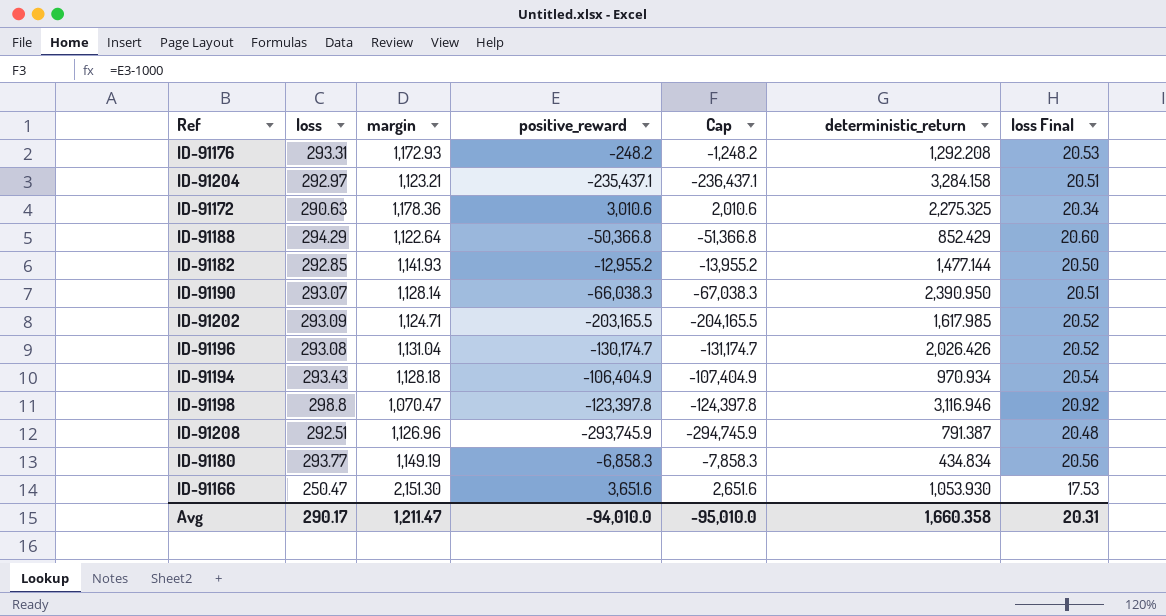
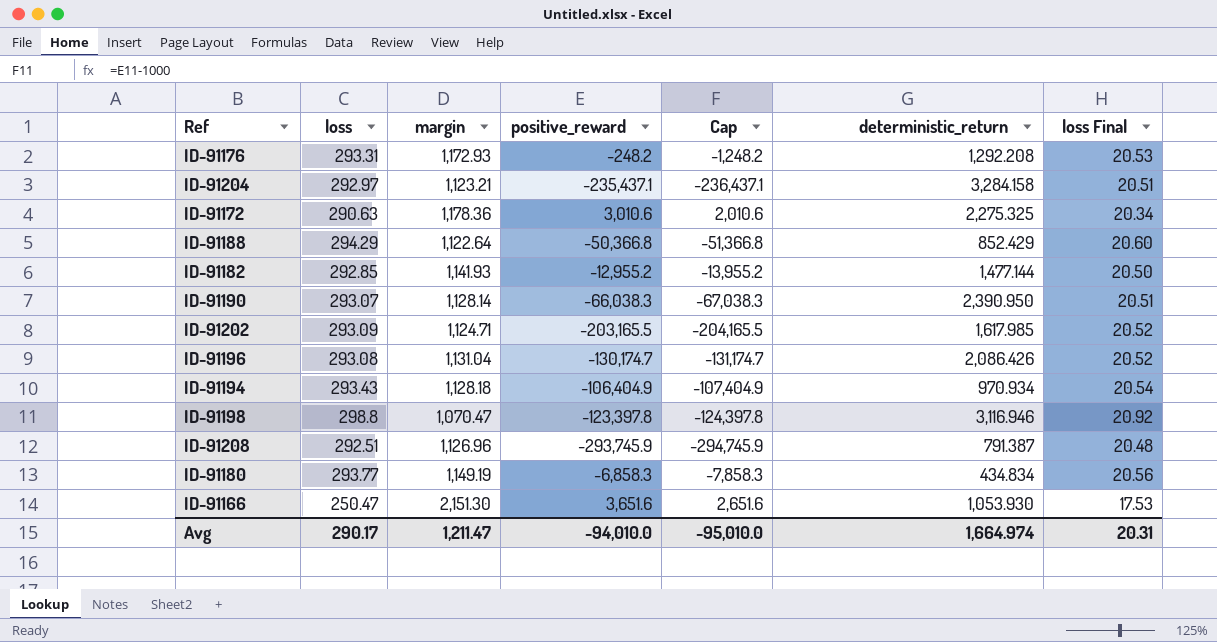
ID-91196 | deterministic_return: 2,026.426 -> 2,086.426
Avg | deterministic_return: 1,660.358 -> 1,664.974

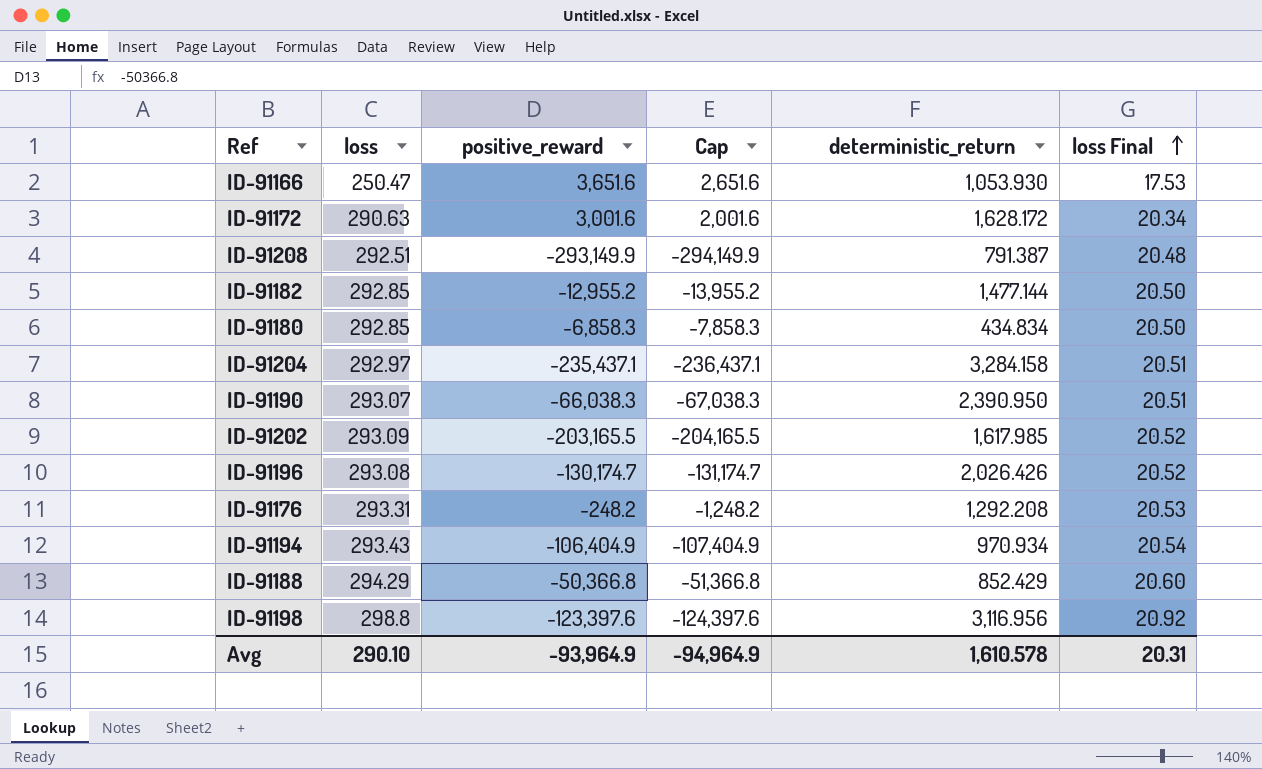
row order: none -> loss Final ascending
column margin | position: 3 -> none
ID-91172 | positive_reward: 3,010.6 -> 3,001.6
ID-91172 | Cap: 2,010.6 -> 2,001.6
ID-91172 | deterministic_return: 2,275.325 -> 1,628.172
ID-91208 | positive_reward: -293,745.9 -> -293,149.9
ID-91208 | Cap: -294,745.9 -> -294,149.9
ID-91180 | loss: 293.77 -> 292.85
ID-91180 | loss Final: 20.56 -> 20.50
ID-91196 | deterministic_return: 2,086.426 -> 2,026.426
ID-91198 | positive_reward: -123,397.8 -> -123,397.6
ID-91198 | Cap: -124,397.8 -> -124,397.6
ID-91198 | deterministic_return: 3,116.946 -> 3,116.956
Avg | loss: 290.17 -> 290.10
Avg | positive_reward: -94,010.0 -> -93,964.9
Avg | Cap: -95,010.0 -> -94,964.9
Avg | deterministic_return: 1,664.974 -> 1,610.578

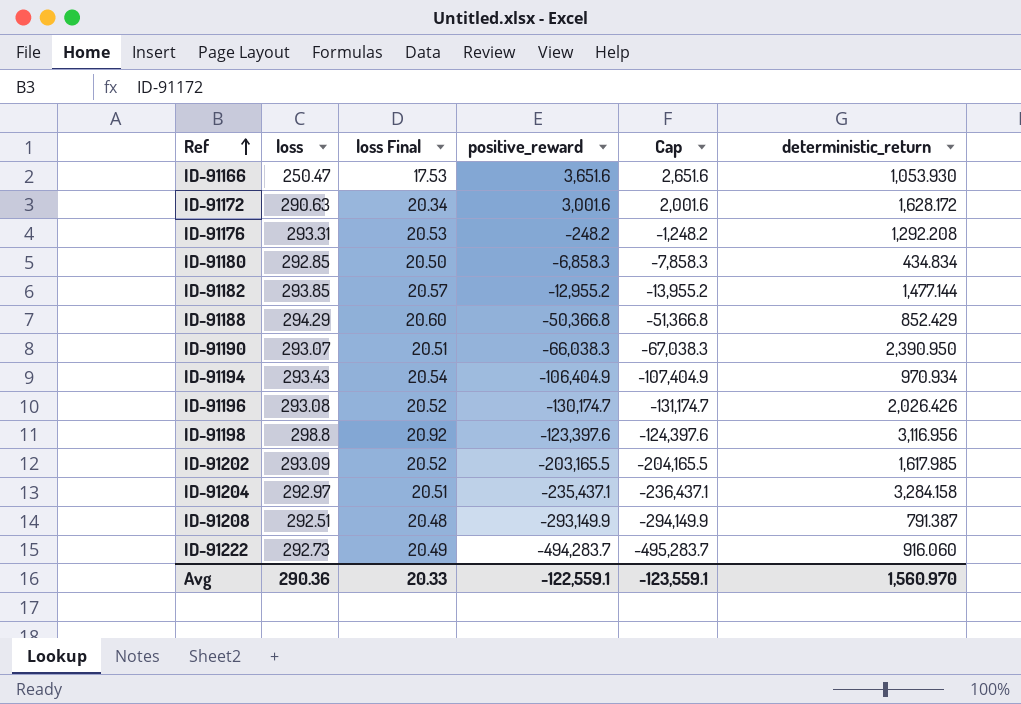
row order: loss Final ascending -> Ref ascending
column loss Final | position: 6 -> 3
ID-91182 | loss: 292.85 -> 293.85
ID-91182 | loss Final: 20.50 -> 20.57
row ID-91222: none -> 292.73 | 20.49 | -494,283.7 | -495,283.7 | 916.060
Avg | loss: 290.10 -> 290.36
Avg | loss Final: 20.31 -> 20.33
Avg | positive_reward: -93,964.9 -> -122,559.1
Avg | Cap: -94,964.9 -> -123,559.1
Avg | deterministic_return: 1,610.578 -> 1,560.970

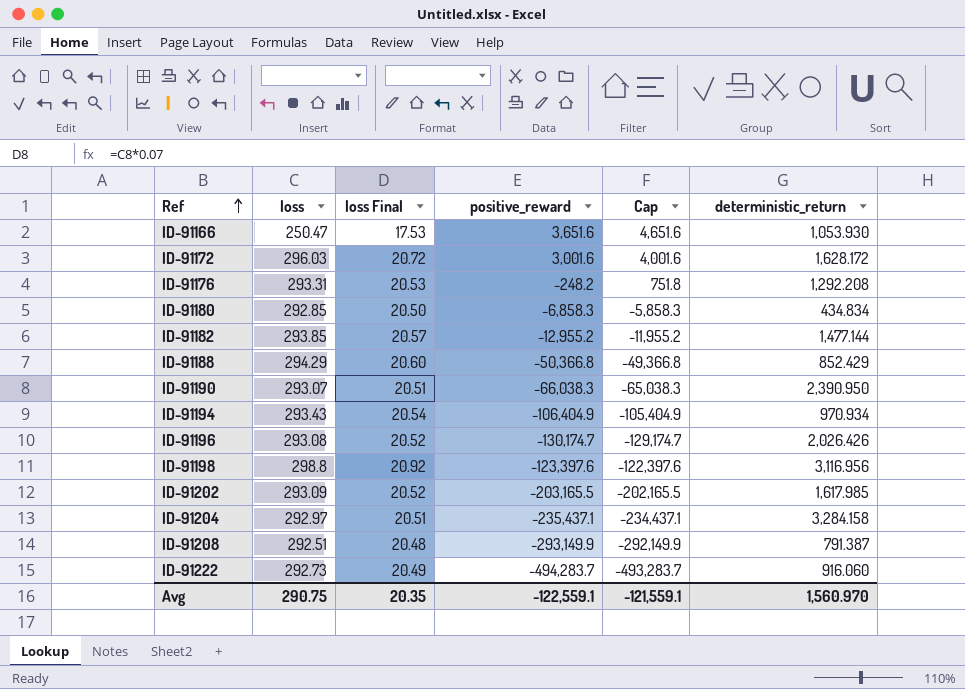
column Cap | formula: [positive_reward] - 1000 -> [positive_reward] + 1000
ID-91172 | loss: 290.63 -> 296.03
ID-91172 | loss Final: 20.34 -> 20.72
Avg | loss: 290.36 -> 290.75
Avg | loss Final: 20.33 -> 20.35
Avg | Cap: -123,559.1 -> -121,559.1

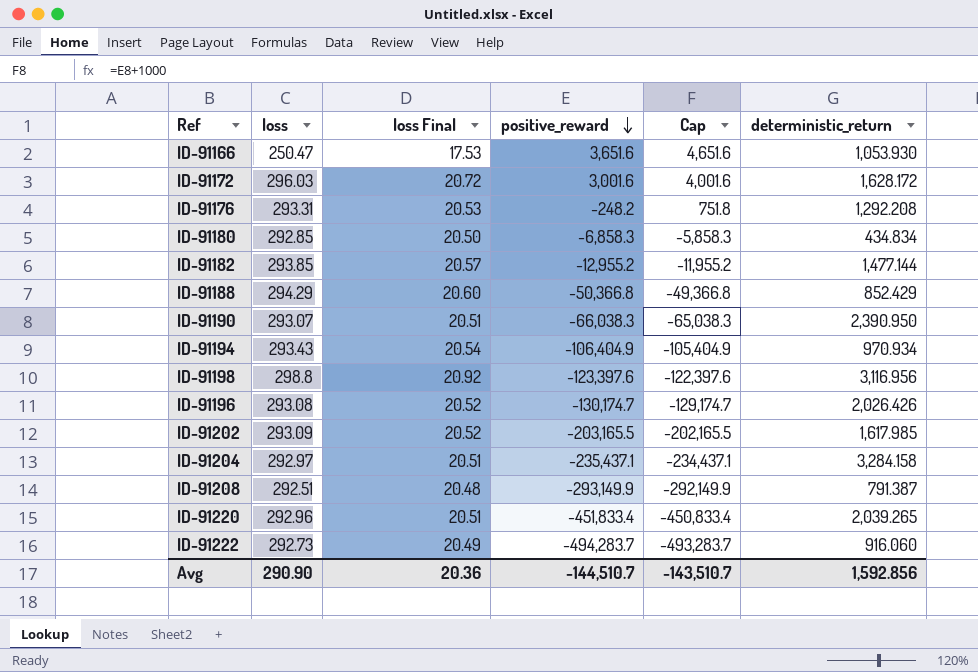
row order: Ref ascending -> positive_reward descending
row ID-91220: none -> 292.96 | 20.51 | -451,833.4 | -450,833.4 | 2,039.265
Avg | loss: 290.75 -> 290.90
Avg | loss Final: 20.35 -> 20.36
Avg | positive_reward: -122,559.1 -> -144,510.7
Avg | Cap: -121,559.1 -> -143,510.7
Avg | deterministic_return: 1,560.970 -> 1,592.856

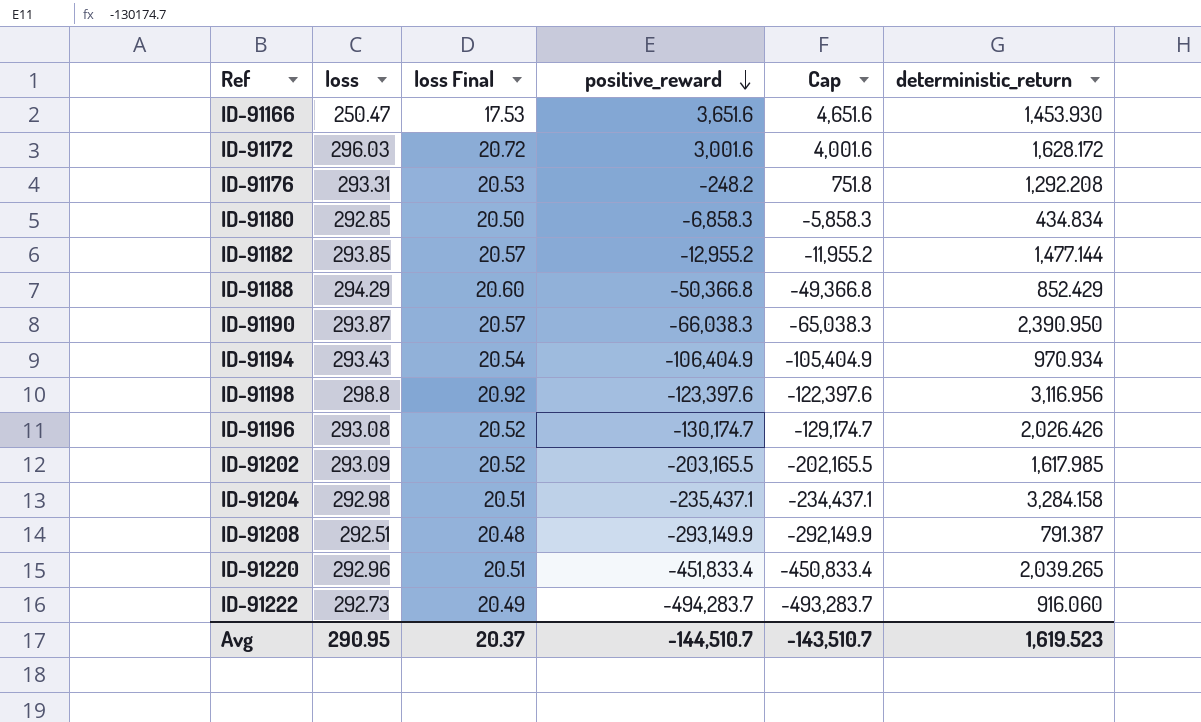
ID-91166 | deterministic_return: 1,053.930 -> 1,453.930
ID-91190 | loss: 293.07 -> 293.87
ID-91190 | loss Final: 20.51 -> 20.57
ID-91204 | loss: 292.97 -> 292.98
Avg | loss: 290.90 -> 290.95
Avg | loss Final: 20.36 -> 20.37
Avg | deterministic_return: 1,592.856 -> 1,619.523

